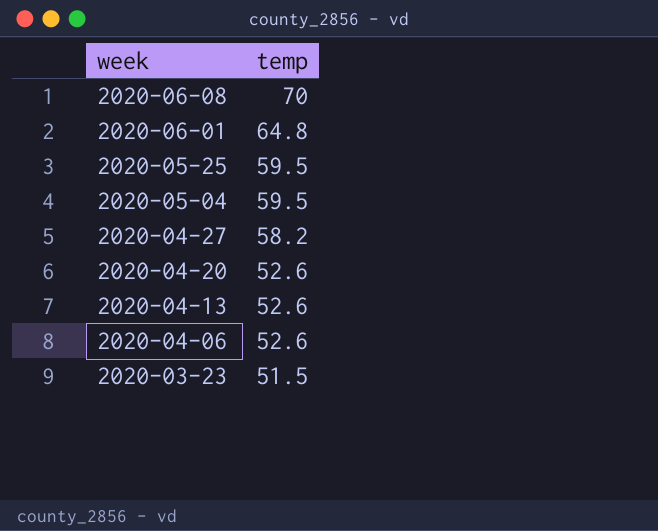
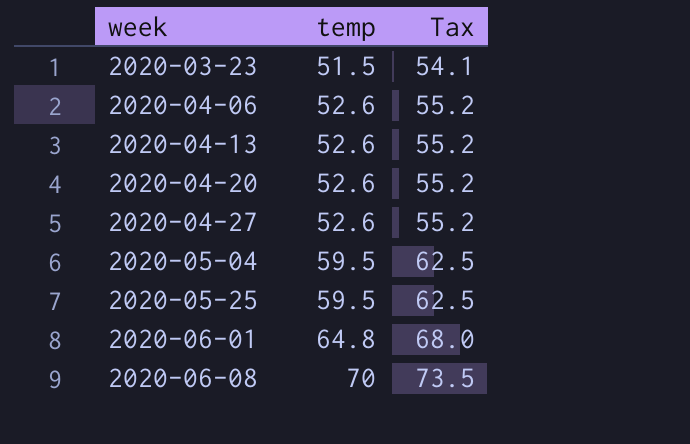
row order: week descending -> week ascending
column Tax | formula: none -> [temp] * 1.05
2020-04-27 | temp: 58.2 -> 52.6

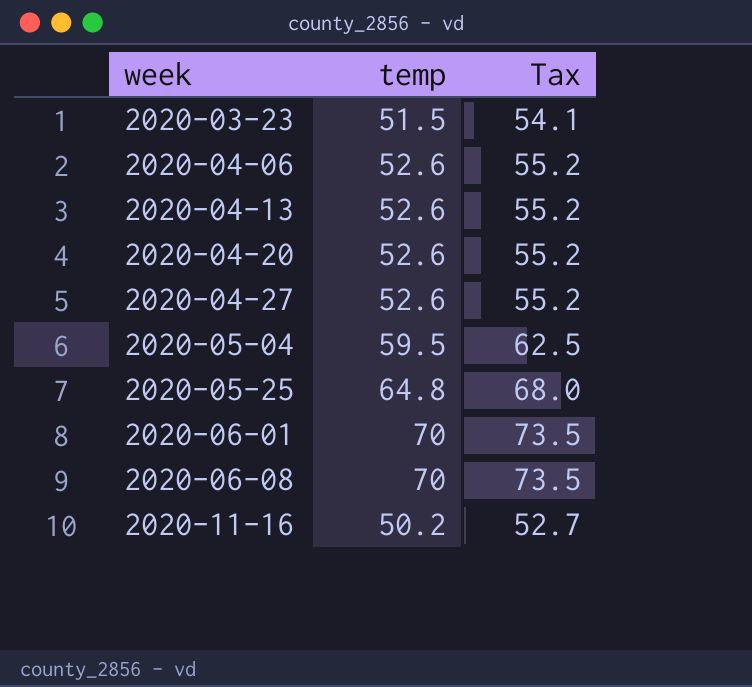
2020-05-25 | temp: 59.5 -> 64.8
2020-05-25 | Tax: 62.5 -> 68.0
2020-06-01 | temp: 64.8 -> 70
2020-06-01 | Tax: 68.0 -> 73.5
row 2020-11-16: none -> 50.2 | 52.7

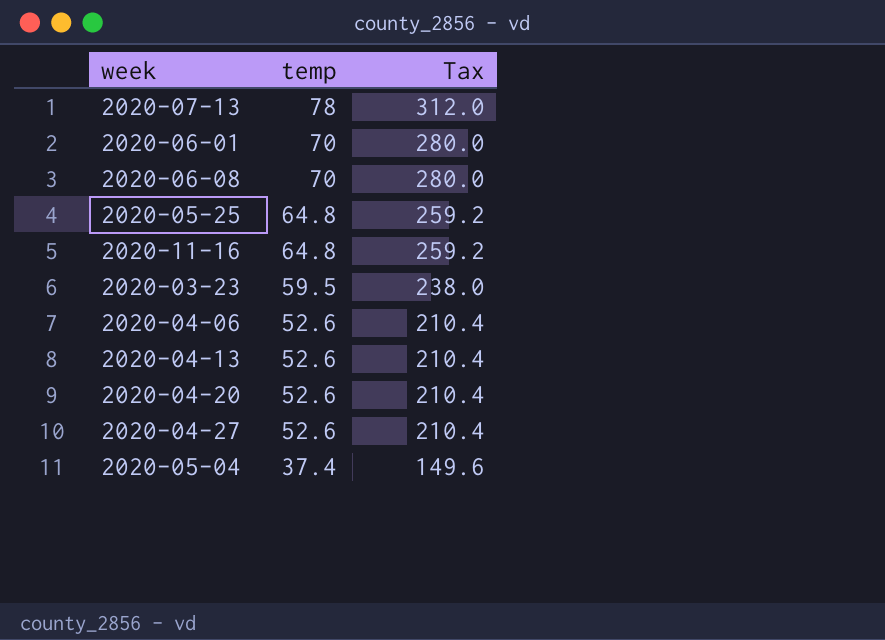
row order: week ascending -> temp descending
column Tax | formula: [temp] * 1.05 -> [temp] * 4
row 2020-07-13: none -> 78 | 312.0
2020-11-16 | temp: 50.2 -> 64.8
2020-03-23 | temp: 51.5 -> 59.5
2020-05-04 | temp: 59.5 -> 37.4

